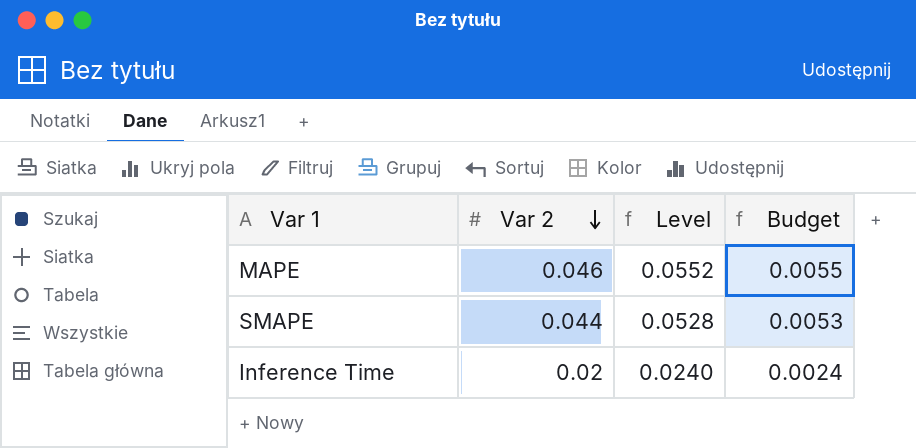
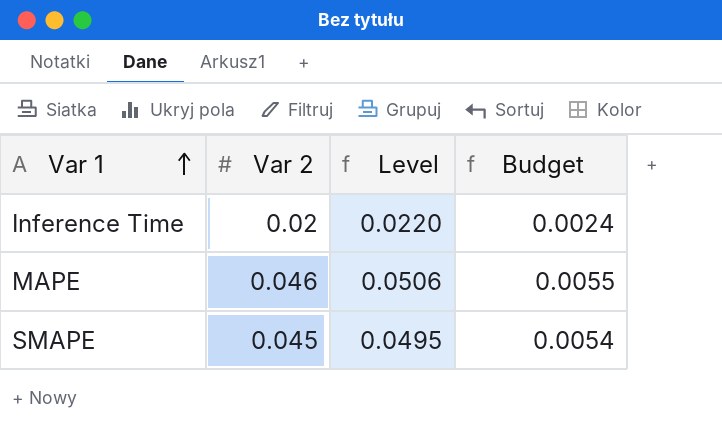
row order: Var 2 descending -> Var 1 ascending
column Level | formula: [Var 2] * 1.2 -> [Var 2] * 1.1
SMAPE | Var 2: 0.044 -> 0.045
SMAPE | Budget: 0.0053 -> 0.0054

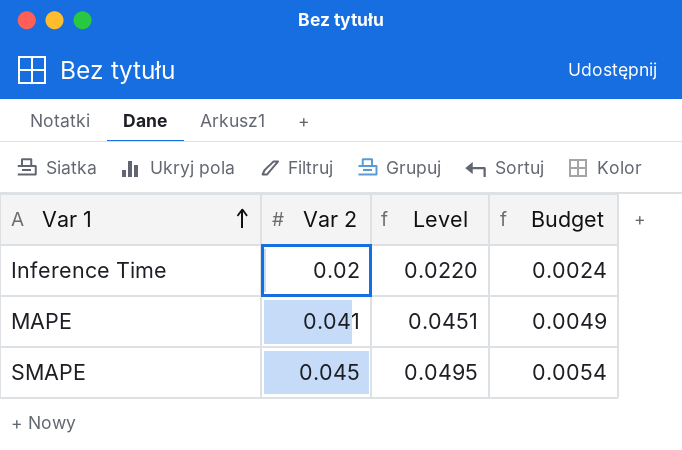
MAPE | Var 2: 0.046 -> 0.041
MAPE | Level: 0.0506 -> 0.0451
MAPE | Budget: 0.0055 -> 0.0049

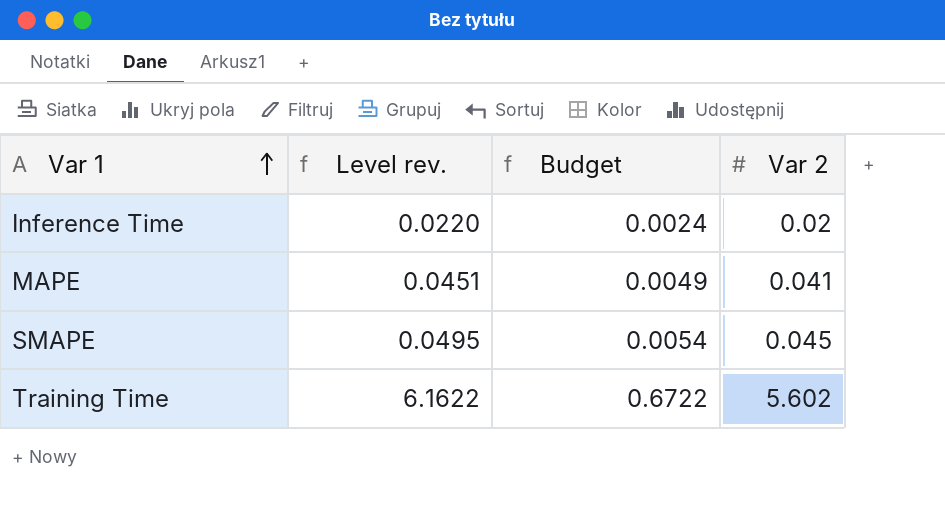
column name: Level -> Level rev.
column Var 2 | position: 2 -> 4
row Training Time: none -> 6.1622 | 0.6722 | 5.602

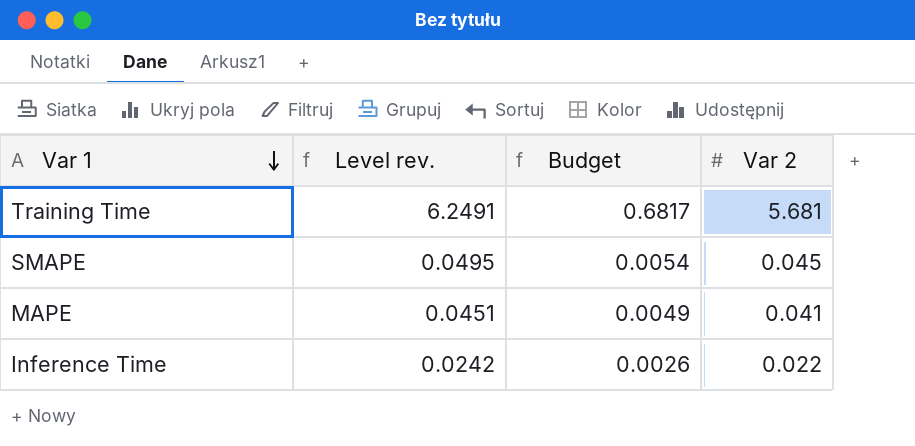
row order: Var 1 ascending -> Var 1 descending
Training Time | Level rev.: 6.1622 -> 6.2491
Training Time | Budget: 0.6722 -> 0.6817
Training Time | Var 2: 5.602 -> 5.681
Inference Time | Level rev.: 0.0220 -> 0.0242
Inference Time | Budget: 0.0024 -> 0.0026
Inference Time | Var 2: 0.02 -> 0.022

